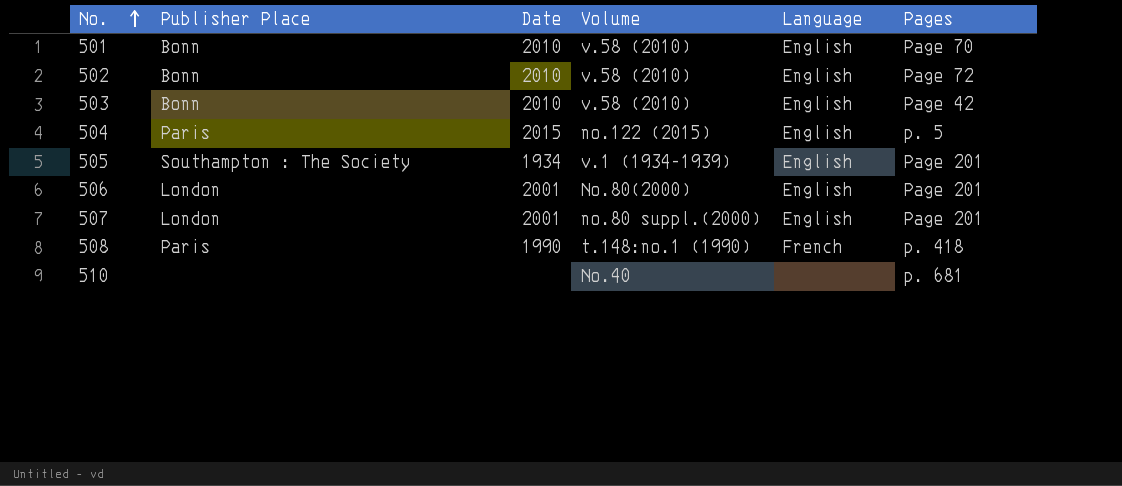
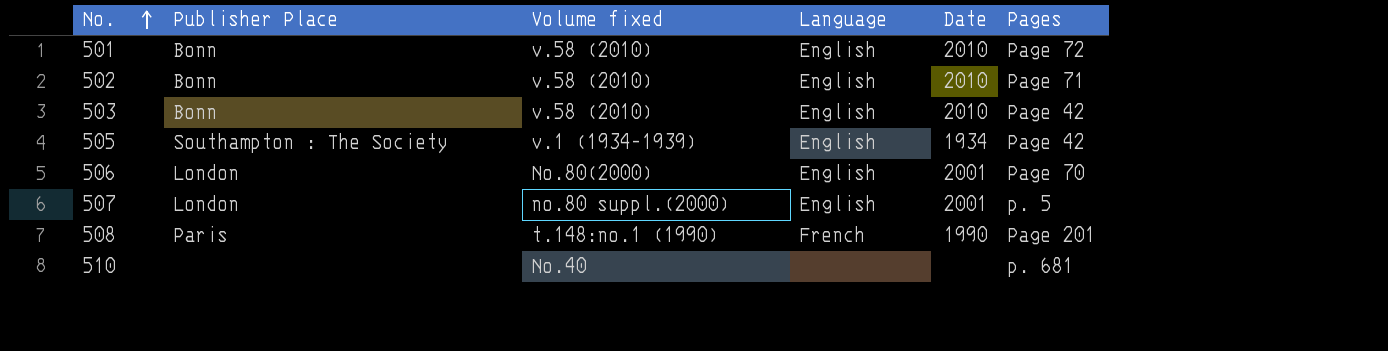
column name: Volume -> Volume fixed
column Date | position: 3 -> 5
row 504: Paris | 2015 | no.122 (2015) | English | p. 5 -> none
501 | Pages: Page 70 -> Page 72
502 | Pages: Page 72 -> Page 71
505 | Pages: Page 201 -> Page 42
506 | Pages: Page 201 -> Page 70
507 | Pages: Page 201 -> p. 5
508 | Pages: p. 418 -> Page 201

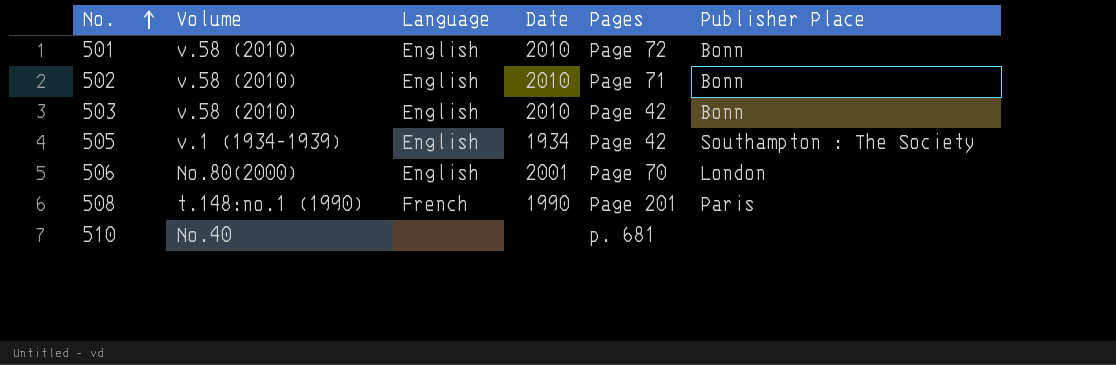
column name: Volume fixed -> Volume
column Publisher Place | position: 2 -> 6
row 507: London | no.80 suppl.(2000) | English | 2001 | p. 5 -> none

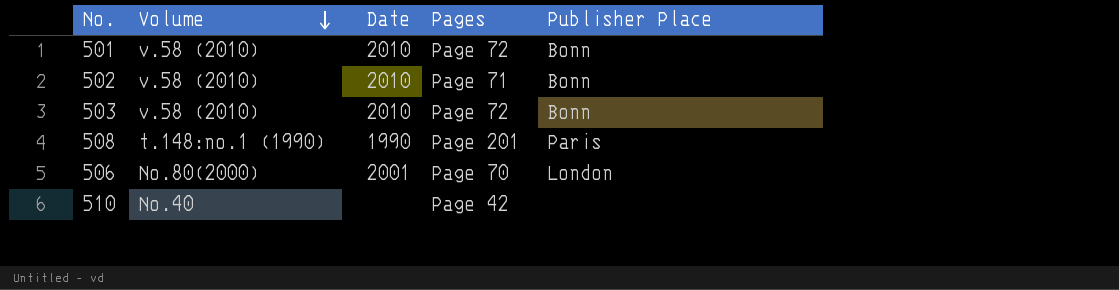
row order: No. ascending -> Volume descending
column Language | position: 3 -> none
row 505: v.1 (1934-1939) | English | 1934 | Page 42 | Southampton : The Society -> none
503 | Pages: Page 42 -> Page 72
510 | Pages: p. 681 -> Page 42

